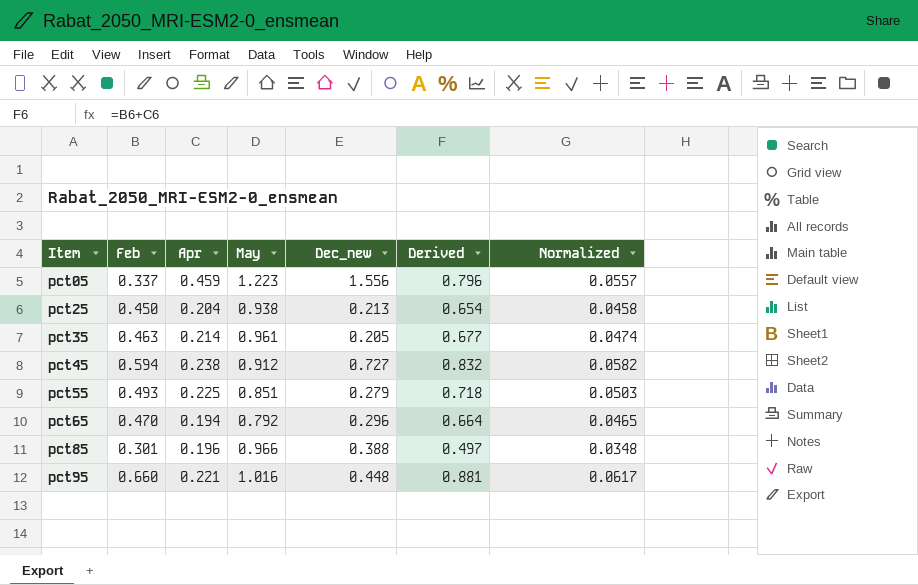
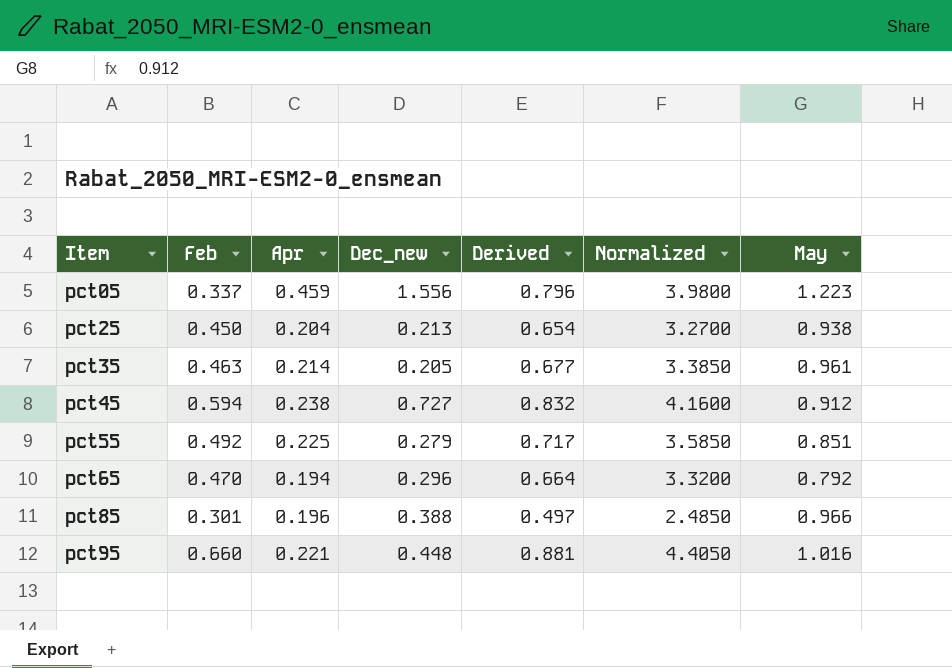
column Normalized | formula: [Derived] * 0.07 -> [Derived] * 5
column May | position: 4 -> 7
pct55 | Feb: 0.493 -> 0.492
pct55 | Derived: 0.718 -> 0.717

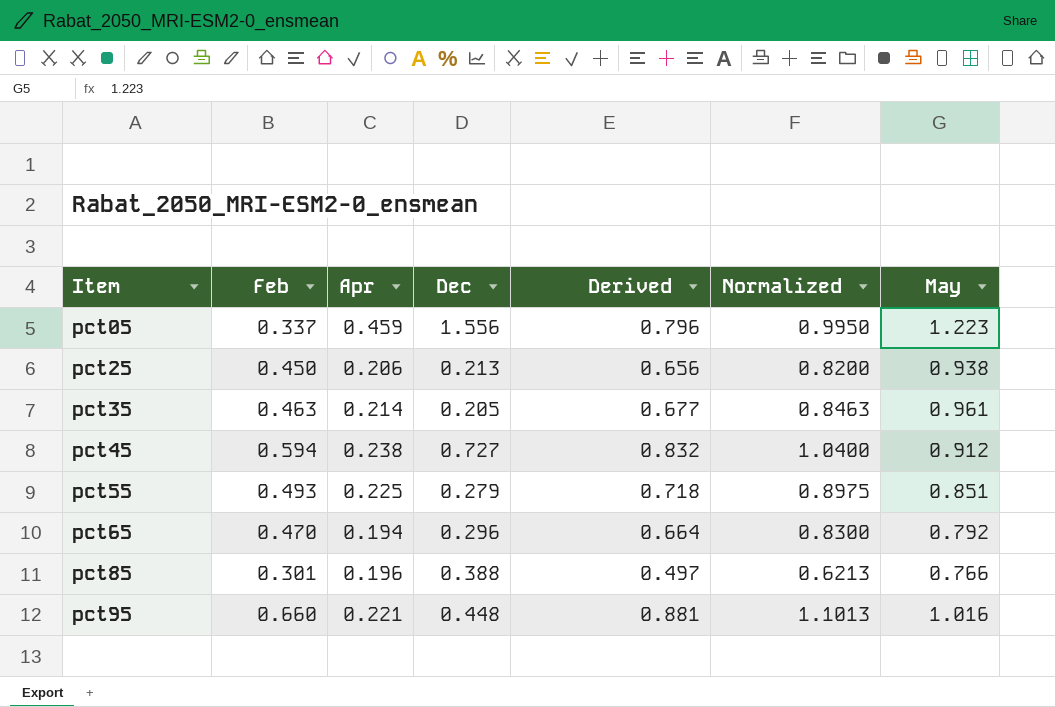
column name: Dec_new -> Dec
column Normalized | formula: [Derived] * 5 -> [Derived] * 1.25
pct25 | Apr: 0.204 -> 0.206
pct25 | Derived: 0.654 -> 0.656
pct55 | Feb: 0.492 -> 0.493
pct55 | Derived: 0.717 -> 0.718
pct85 | May: 0.966 -> 0.766

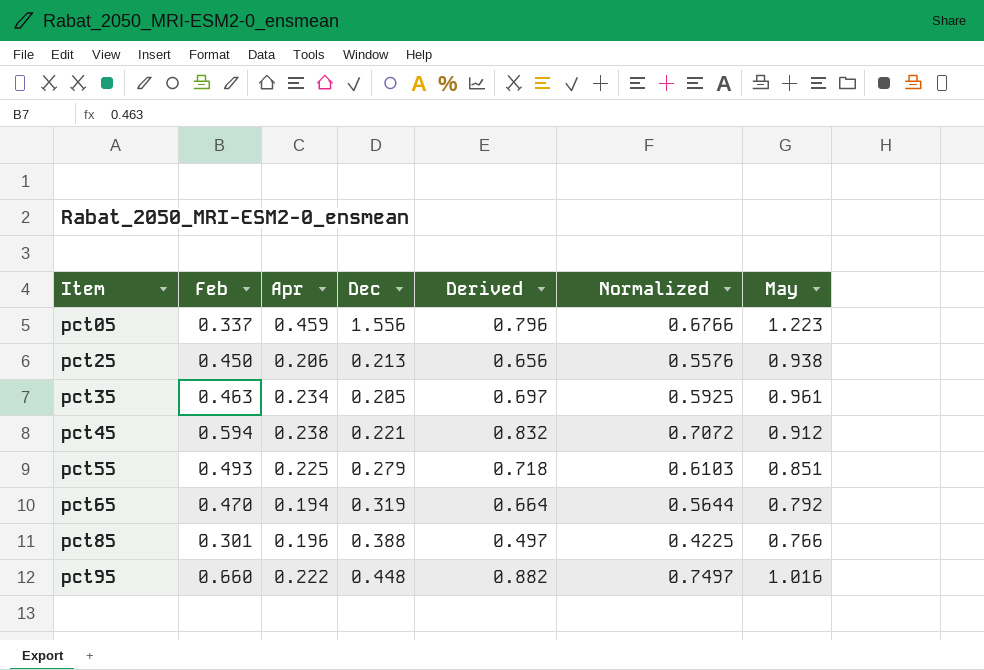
column Normalized | formula: [Derived] * 1.25 -> [Derived] * 0.85
pct35 | Apr: 0.214 -> 0.234
pct35 | Derived: 0.677 -> 0.697
pct45 | Dec: 0.727 -> 0.221
pct65 | Dec: 0.296 -> 0.319
pct95 | Apr: 0.221 -> 0.222
pct95 | Derived: 0.881 -> 0.882

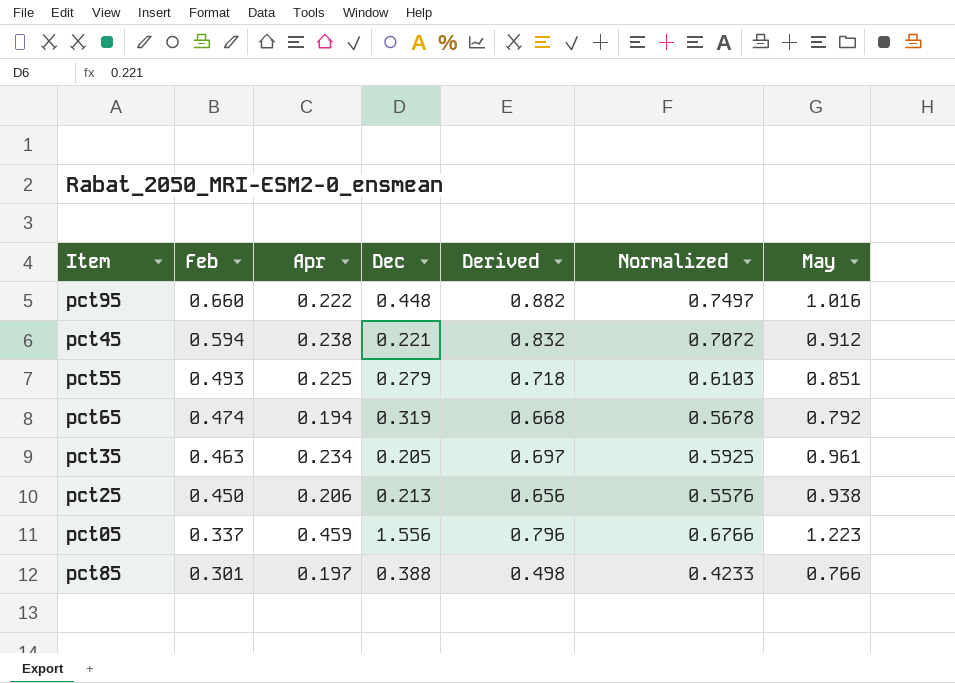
row order: Item ascending -> Feb descending
pct65 | Feb: 0.470 -> 0.474
pct65 | Derived: 0.664 -> 0.668
pct65 | Normalized: 0.5644 -> 0.5678
pct85 | Apr: 0.196 -> 0.197
pct85 | Derived: 0.497 -> 0.498
pct85 | Normalized: 0.4225 -> 0.4233

